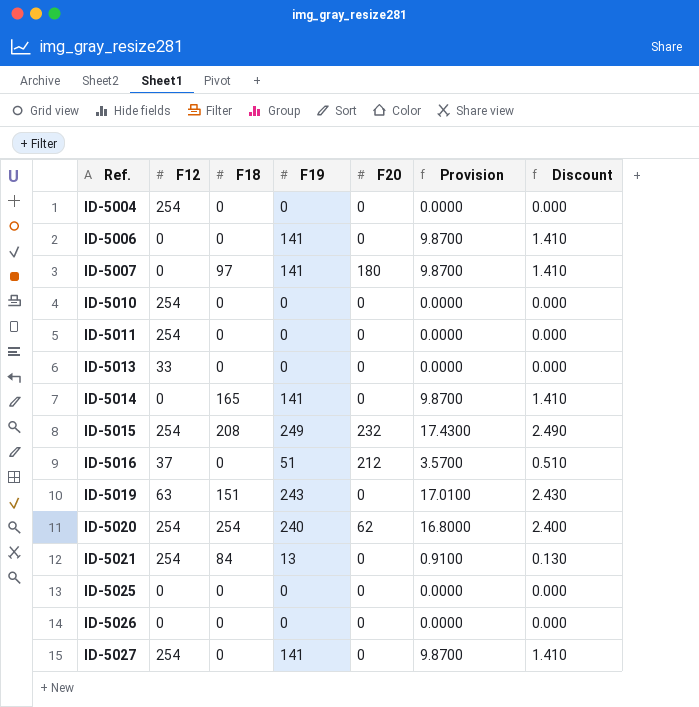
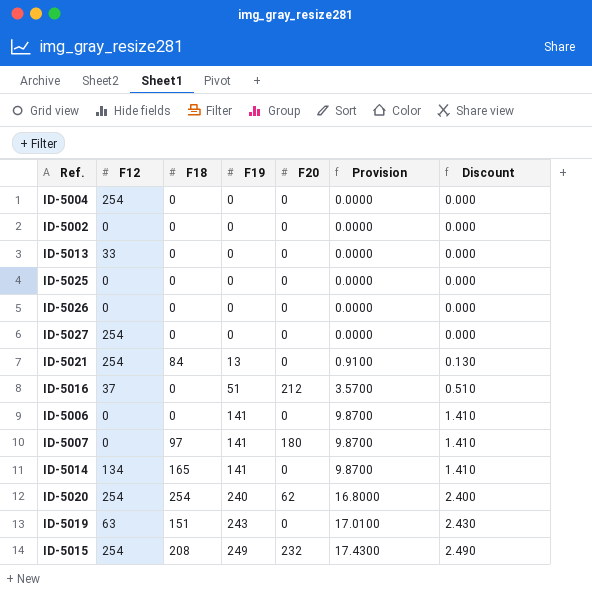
row order: Ref. ascending -> F19 ascending
row ID-5010: 254 | 0 | 0 | 0 | 0.0000 | 0.000 -> none
row ID-5011: 254 | 0 | 0 | 0 | 0.0000 | 0.000 -> none
row ID-5002: none -> 0 | 0 | 0 | 0 | 0.0000 | 0.000
ID-5027 | F19: 141 -> 0
ID-5027 | Provision: 9.8700 -> 0.0000
ID-5027 | Discount: 1.410 -> 0.000
ID-5014 | F12: 0 -> 134

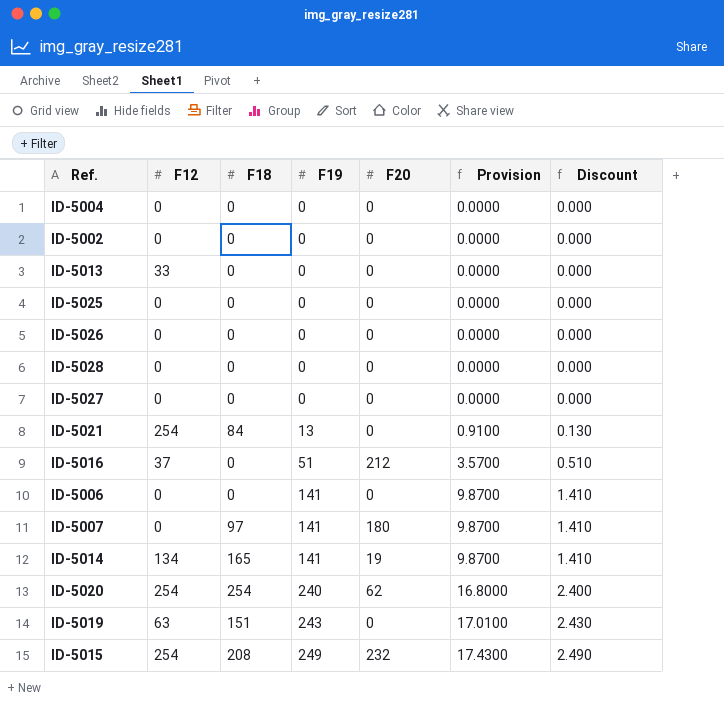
ID-5004 | F12: 254 -> 0
row ID-5028: none -> 0 | 0 | 0 | 0 | 0.0000 | 0.000
ID-5027 | F12: 254 -> 0
ID-5014 | F20: 0 -> 19

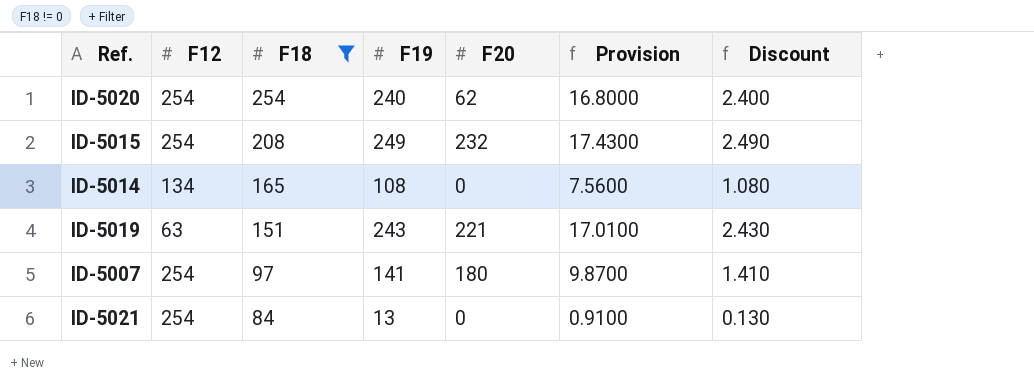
filter: none -> F18 != 0
row order: F19 ascending -> F18 descending
ID-5014 | F19: 141 -> 108
ID-5014 | F20: 19 -> 0
ID-5014 | Provision: 9.8700 -> 7.5600
ID-5014 | Discount: 1.410 -> 1.080
ID-5019 | F20: 0 -> 221
ID-5007 | F12: 0 -> 254

